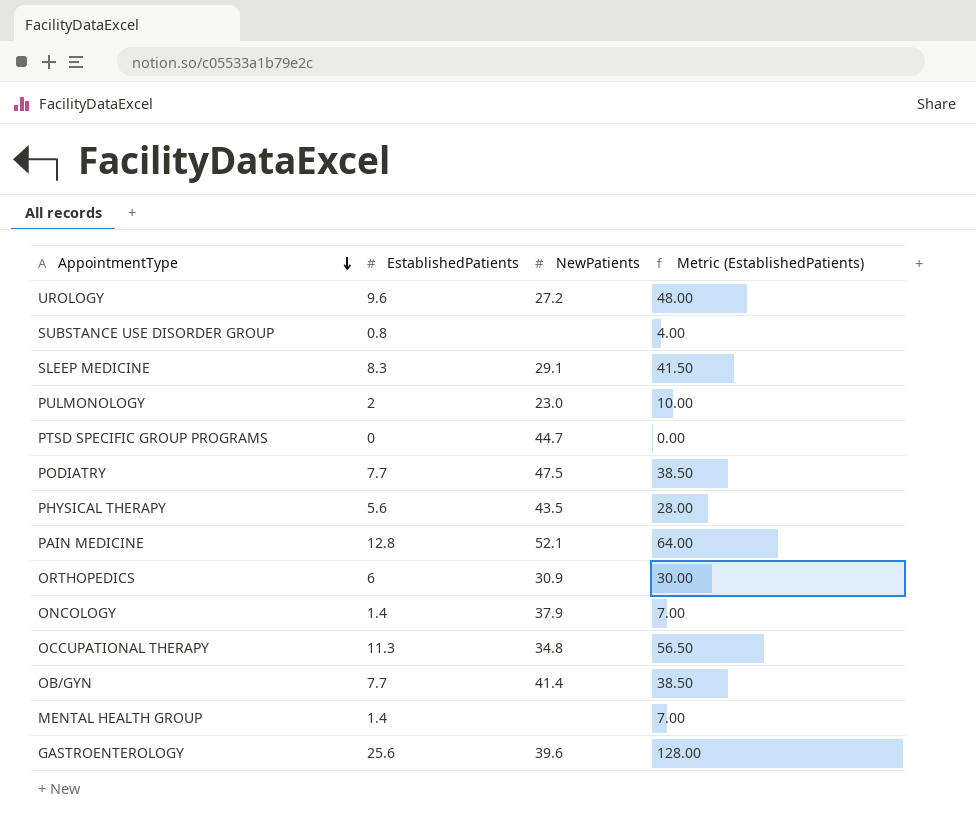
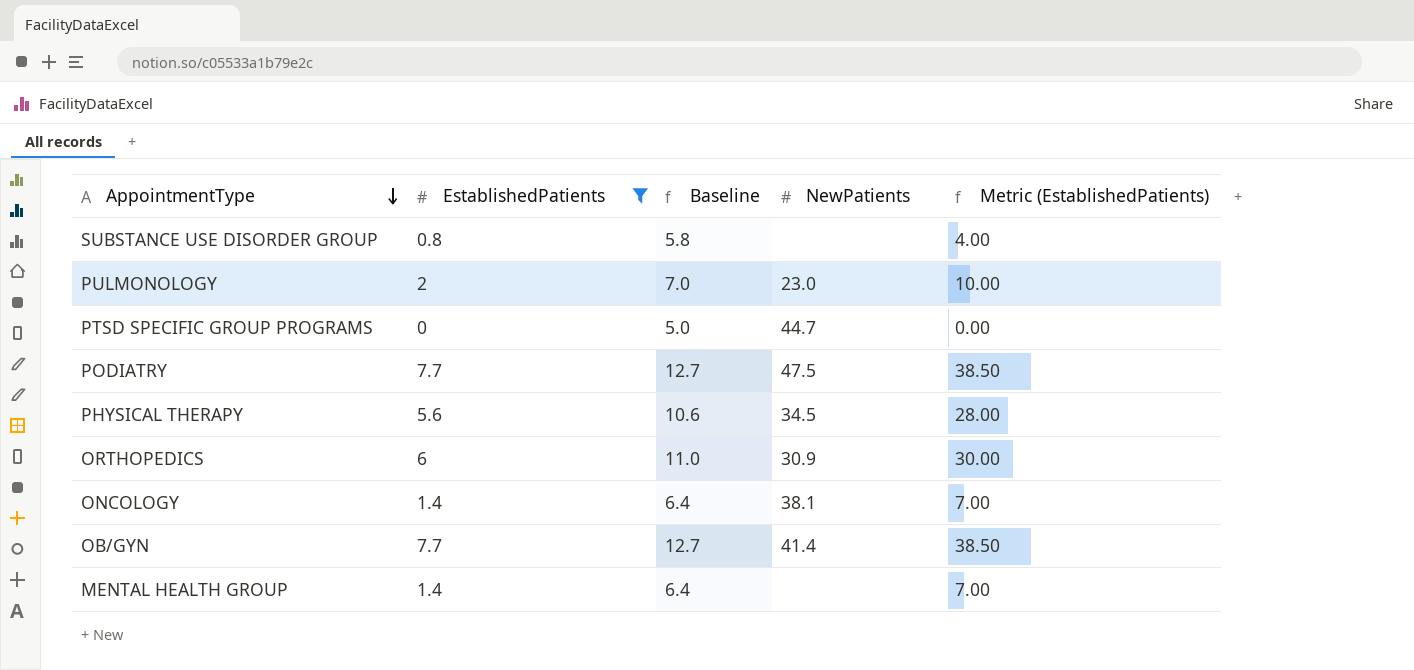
filter: none -> EstablishedPatients <= 7.7
column Baseline | formula: none -> [EstablishedPatients] + 5
PHYSICAL THERAPY | NewPatients: 43.5 -> 34.5
ONCOLOGY | NewPatients: 37.9 -> 38.1

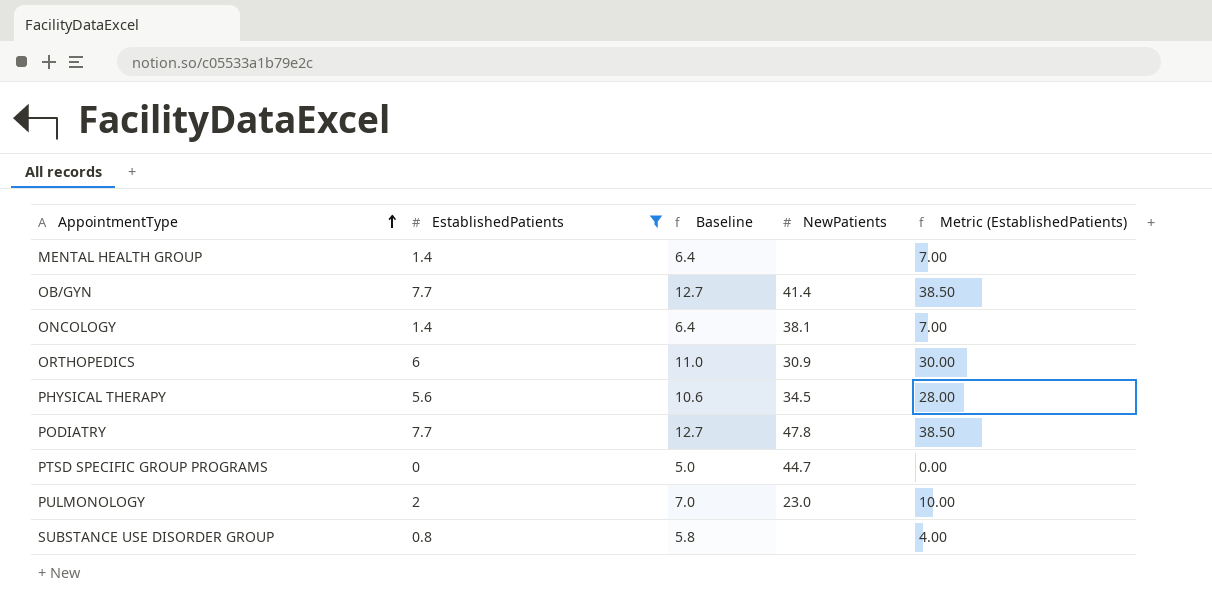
row order: AppointmentType descending -> AppointmentType ascending
PODIATRY | NewPatients: 47.5 -> 47.8

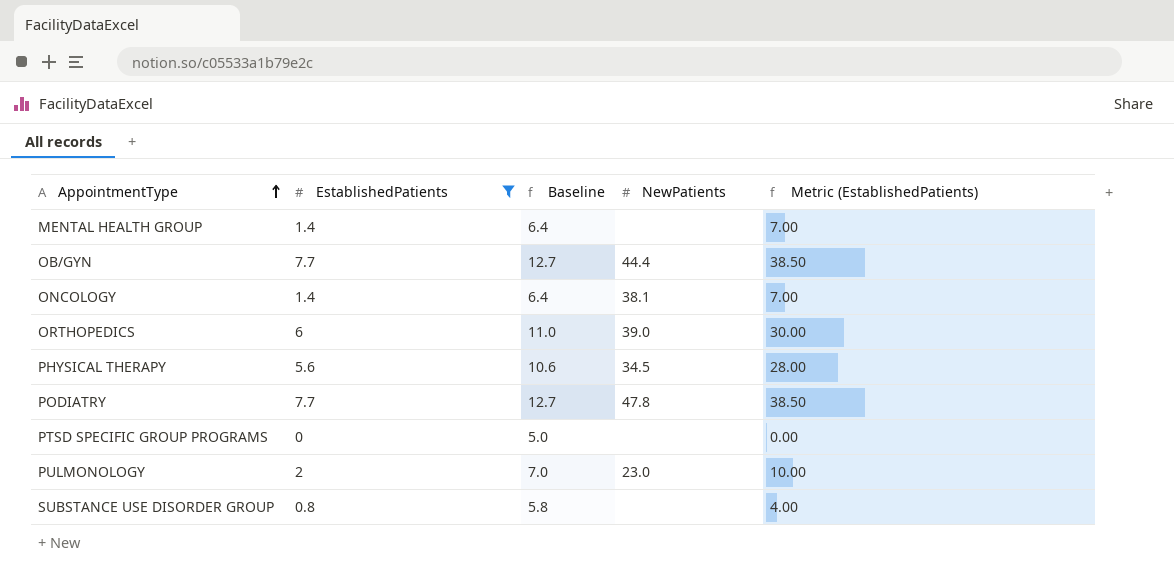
OB/GYN | NewPatients: 41.4 -> 44.4
ORTHOPEDICS | NewPatients: 30.9 -> 39.0
PTSD SPECIFIC GROUP PROGRAMS | NewPatients: 44.7 -> none

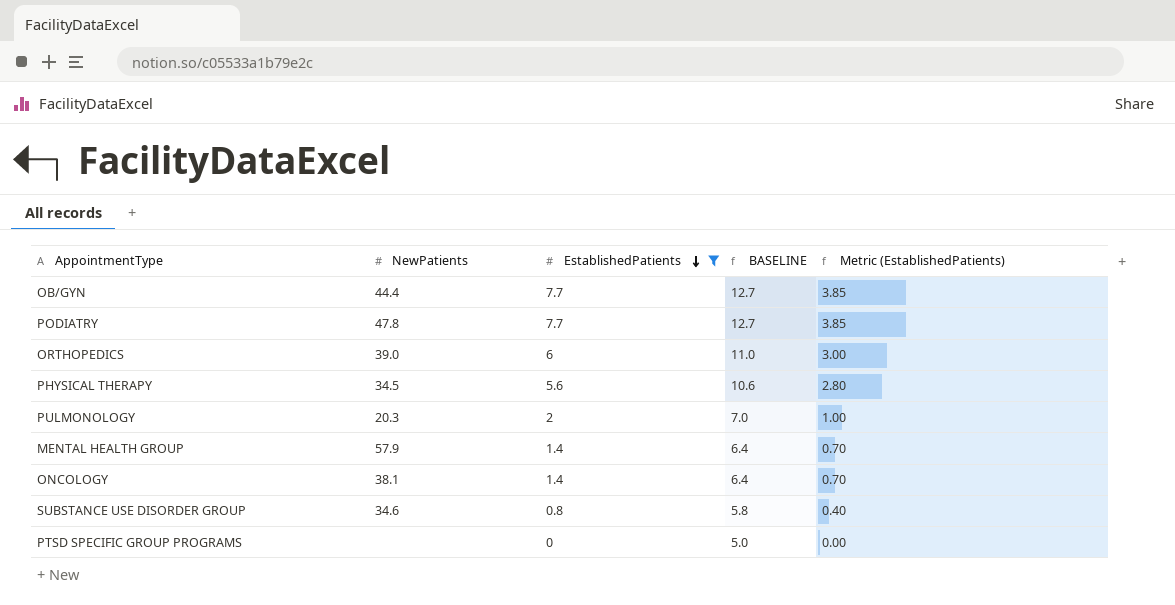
row order: AppointmentType ascending -> EstablishedPatients descending
column NewPatients | position: 4 -> 2
column name: Baseline -> BASELINE
column Metric (EstablishedPatients) | formula: [EstablishedPatients] * 5 -> [EstablishedPatients] * 0.5
PULMONOLOGY | NewPatients: 23.0 -> 20.3
MENTAL HEALTH GROUP | NewPatients: none -> 57.9
SUBSTANCE USE DISORDER GROUP | NewPatients: none -> 34.6

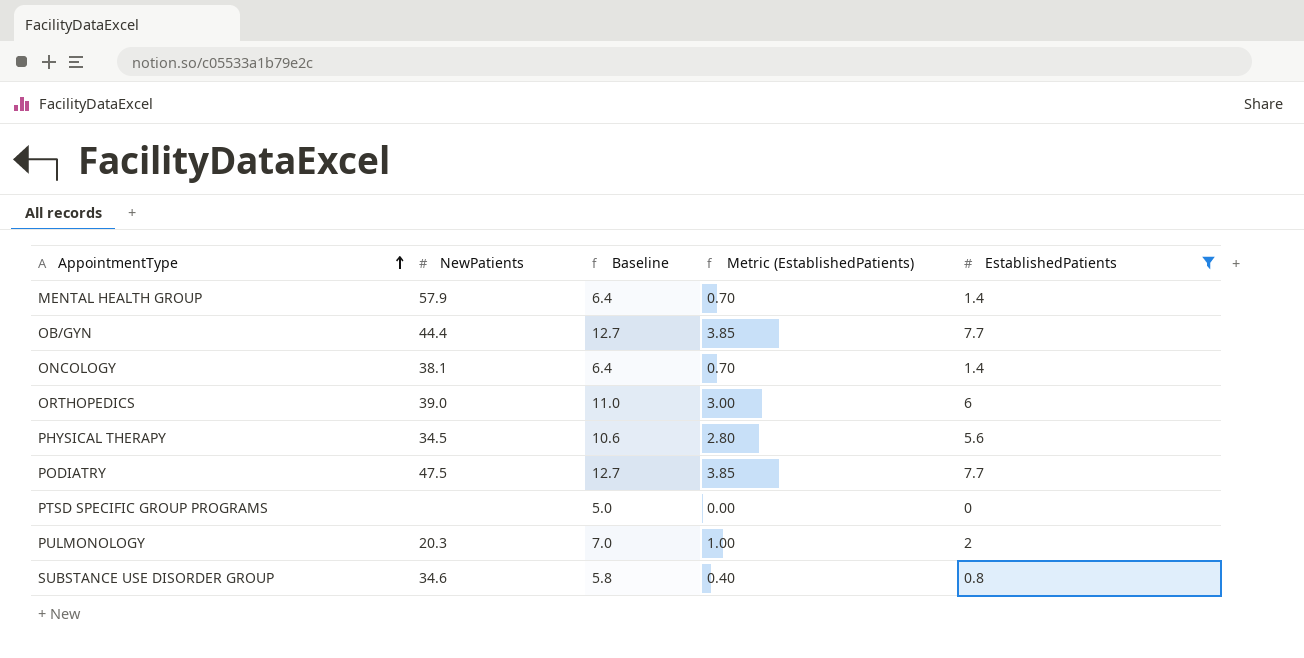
row order: EstablishedPatients descending -> AppointmentType ascending
column name: BASELINE -> Baseline
column EstablishedPatients | position: 3 -> 5
PODIATRY | NewPatients: 47.8 -> 47.5

